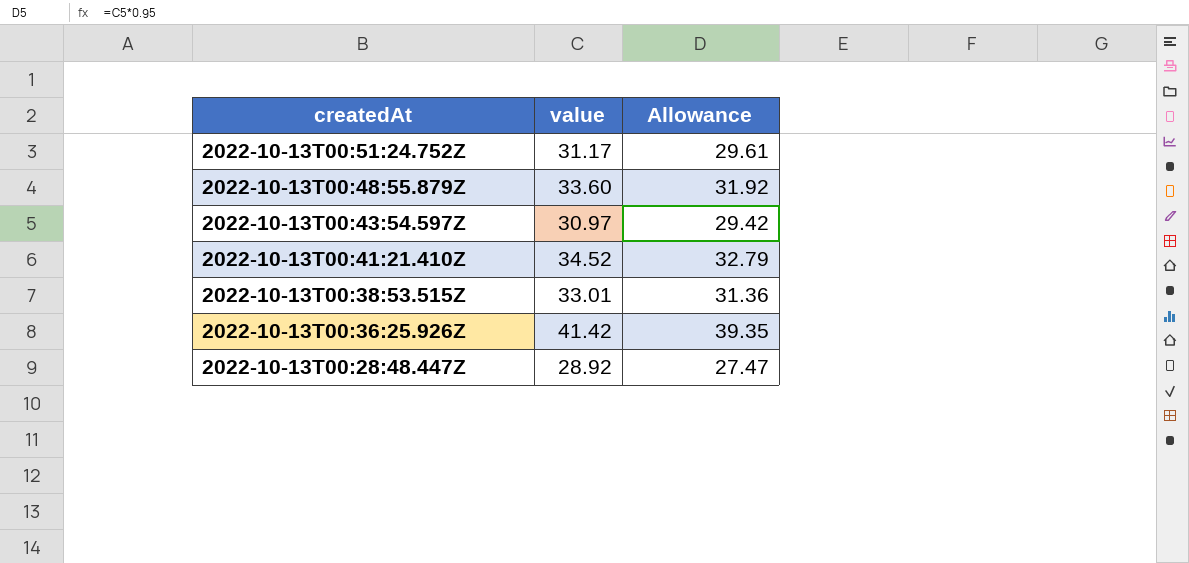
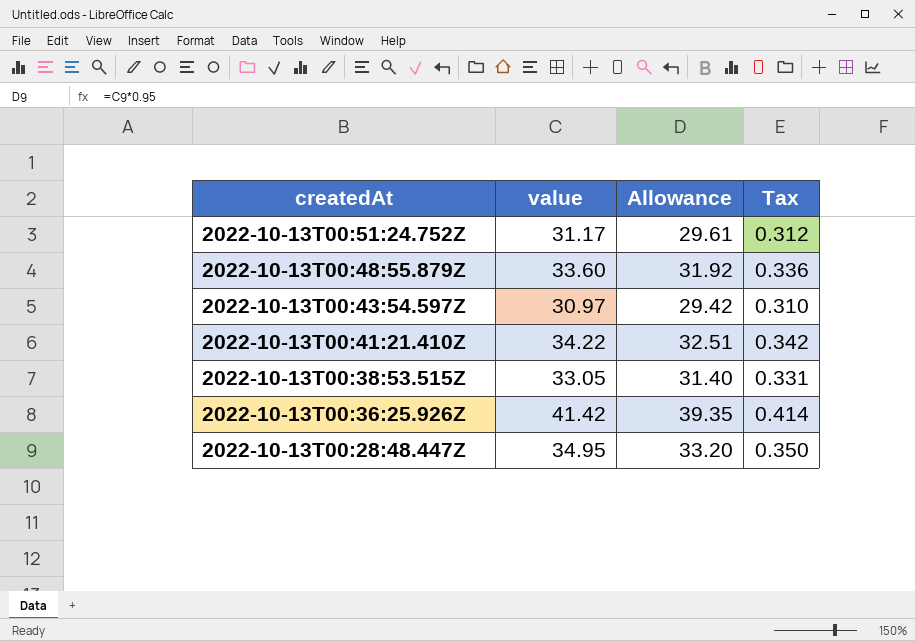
column Tax | formula: none -> [value] * 0.01
2022-10-13T00:41:21.410Z | value: 34.52 -> 34.22
2022-10-13T00:41:21.410Z | Allowance: 32.79 -> 32.51
2022-10-13T00:38:53.515Z | value: 33.01 -> 33.05
2022-10-13T00:38:53.515Z | Allowance: 31.36 -> 31.40
2022-10-13T00:28:48.447Z | value: 28.92 -> 34.95
2022-10-13T00:28:48.447Z | Allowance: 27.47 -> 33.20

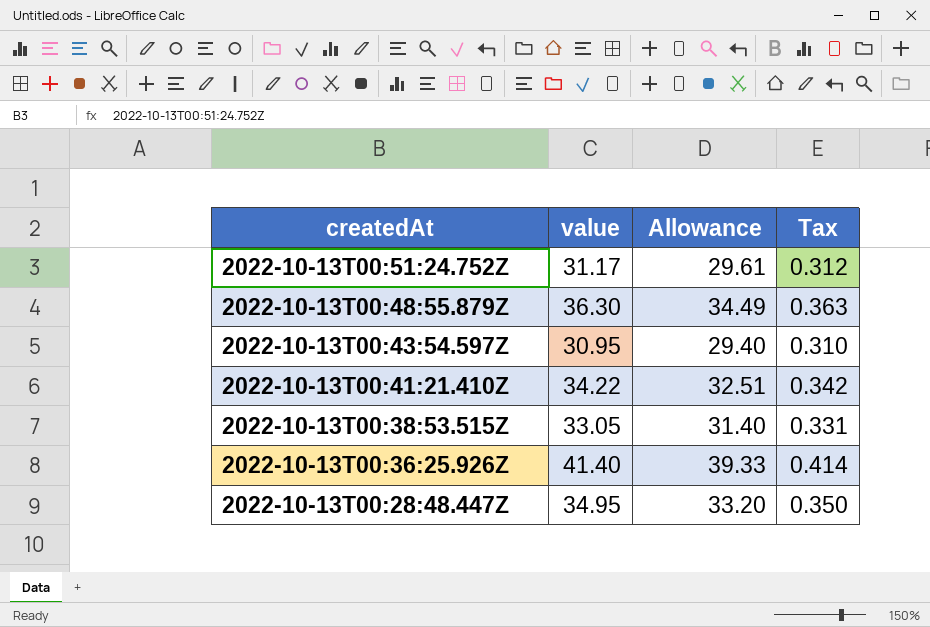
2022-10-13T00:48:55.879Z | value: 33.60 -> 36.30
2022-10-13T00:48:55.879Z | Allowance: 31.92 -> 34.49
2022-10-13T00:48:55.879Z | Tax: 0.336 -> 0.363
2022-10-13T00:43:54.597Z | value: 30.97 -> 30.95
2022-10-13T00:43:54.597Z | Allowance: 29.42 -> 29.40
2022-10-13T00:36:25.926Z | value: 41.42 -> 41.40
2022-10-13T00:36:25.926Z | Allowance: 39.35 -> 39.33

